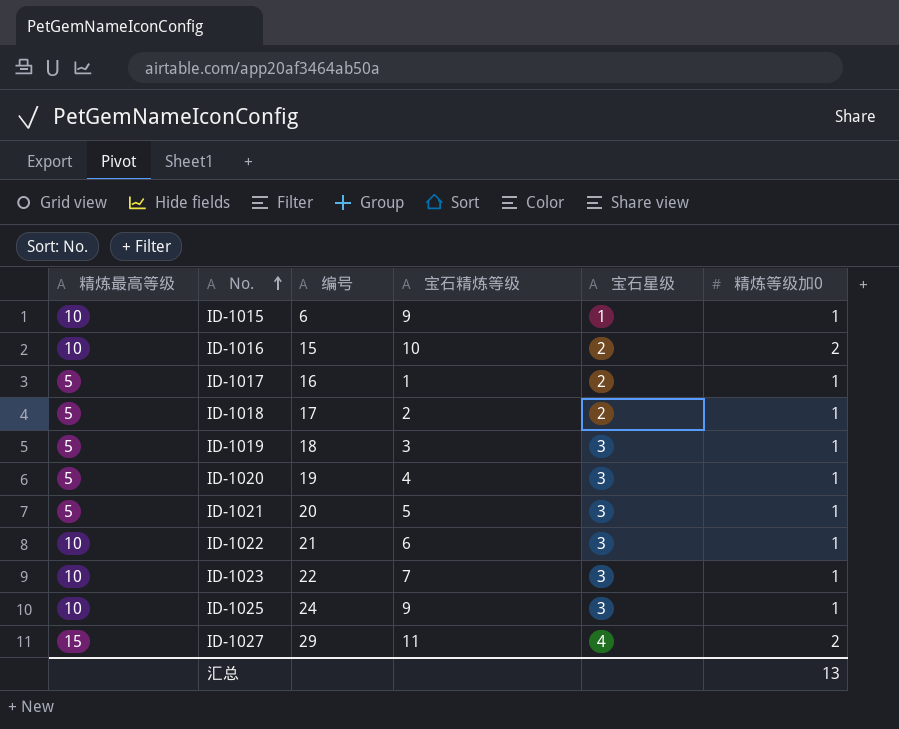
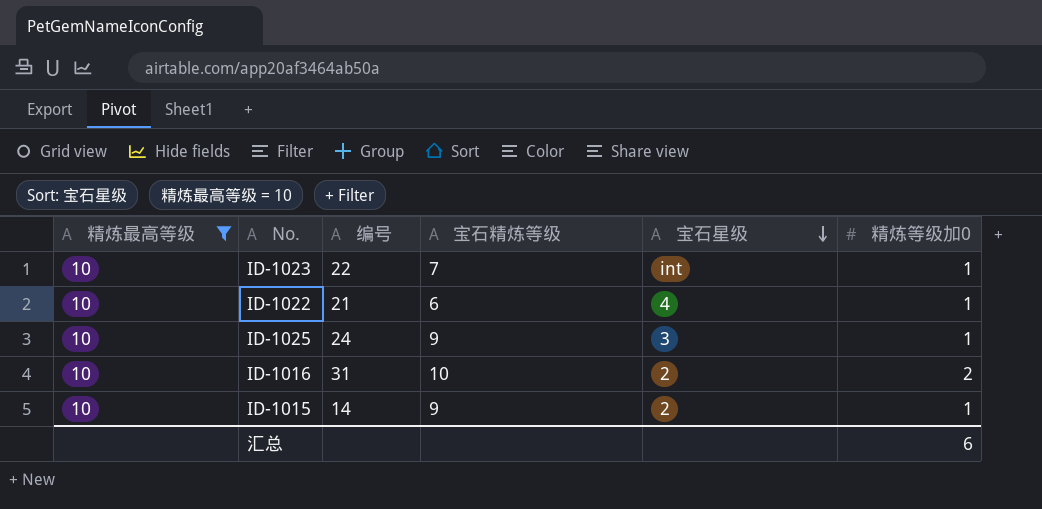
filter: none -> 精炼最高等级 = 10
row order: No. ascending -> 宝石星级 descending
ID-1023 | 宝石星级: 3 -> int
ID-1022 | 宝石星级: 3 -> 4
ID-1016 | 编号: 15 -> 31
ID-1015 | 编号: 6 -> 14
ID-1015 | 宝石星级: 1 -> 2
汇总 | 精炼等级加0: 13 -> 6

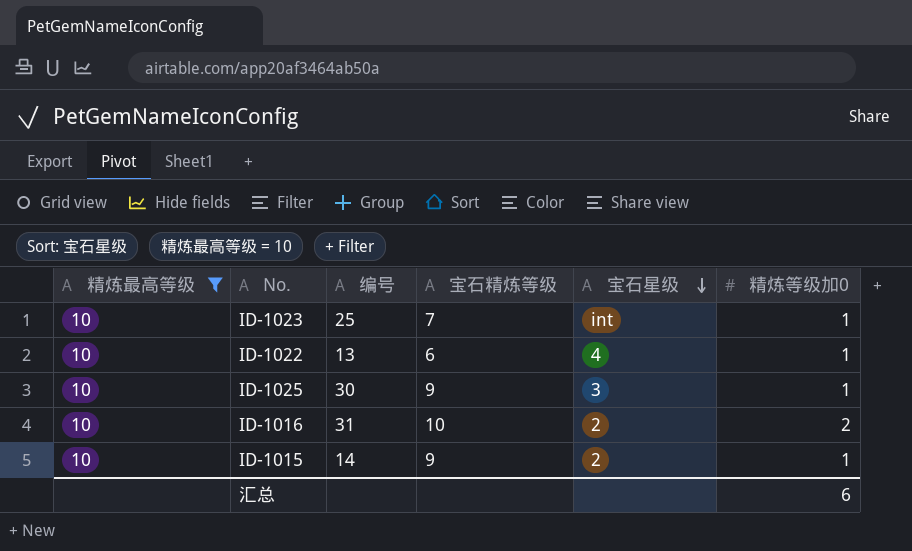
ID-1023 | 编号: 22 -> 25
ID-1022 | 编号: 21 -> 13
ID-1025 | 编号: 24 -> 30

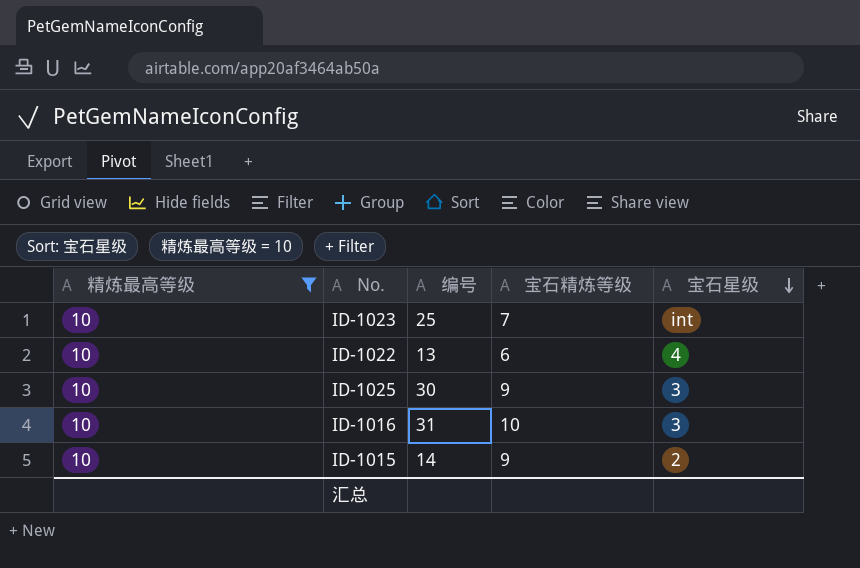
column 精炼等级加0 | position: 6 -> none
ID-1016 | 宝石星级: 2 -> 3

